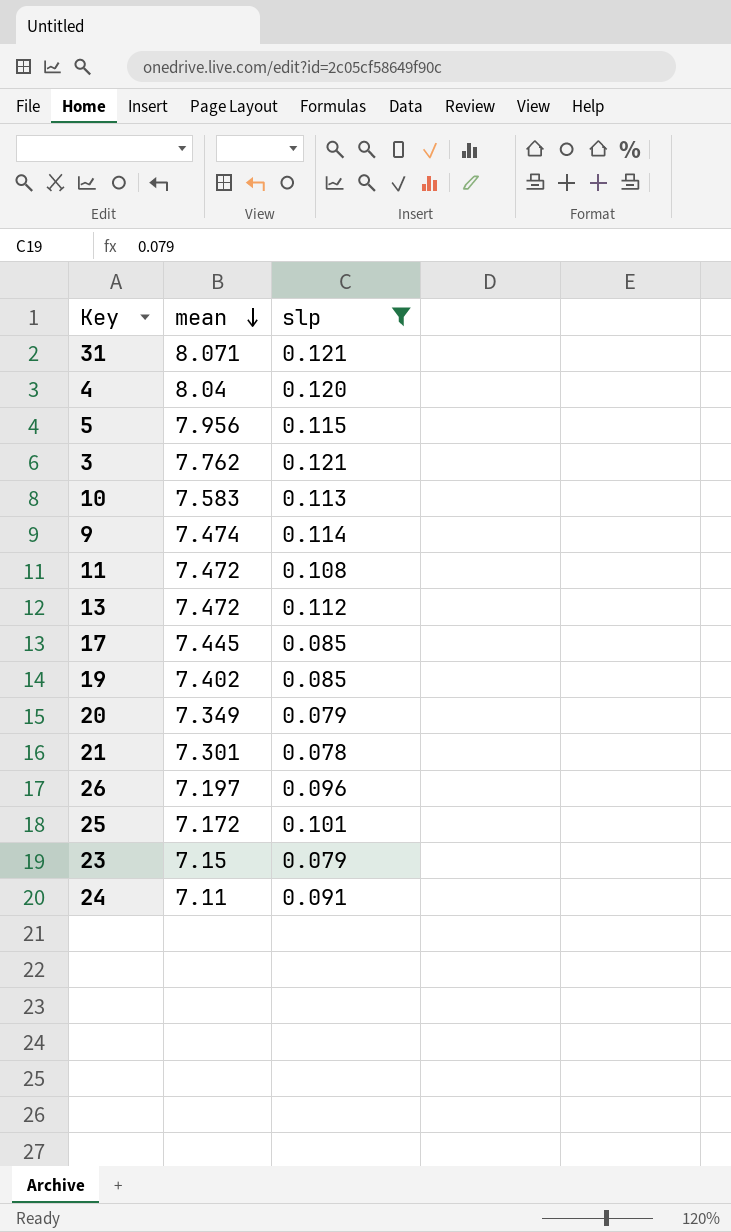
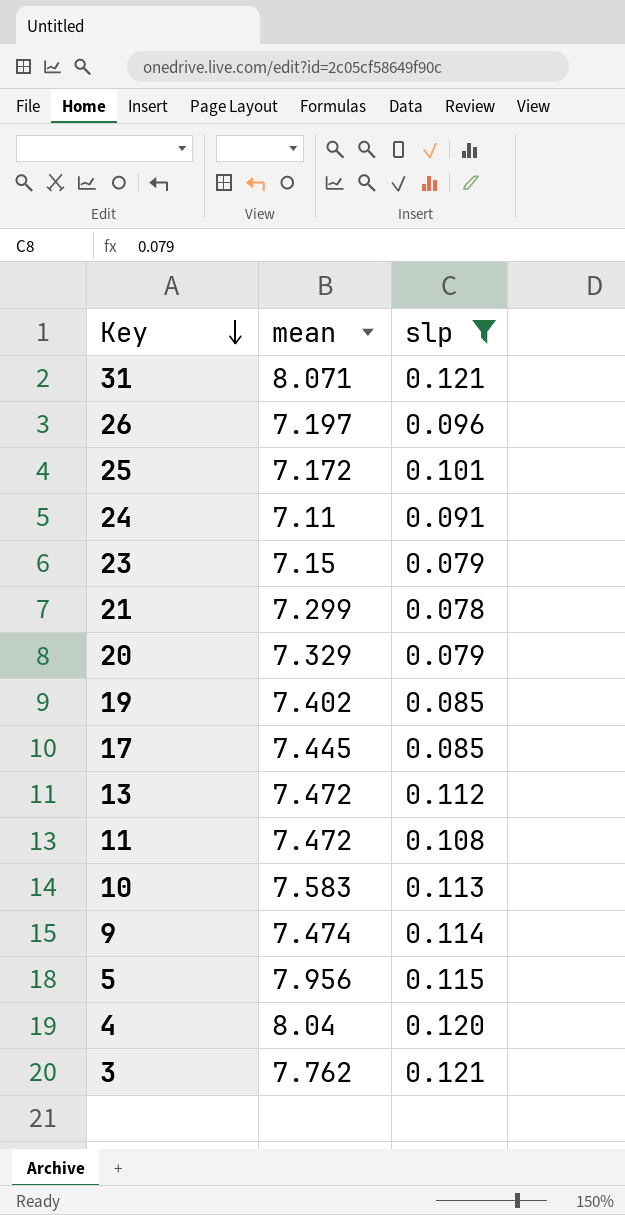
row order: mean descending -> Key descending
21 | mean: 7.301 -> 7.299
20 | mean: 7.349 -> 7.329

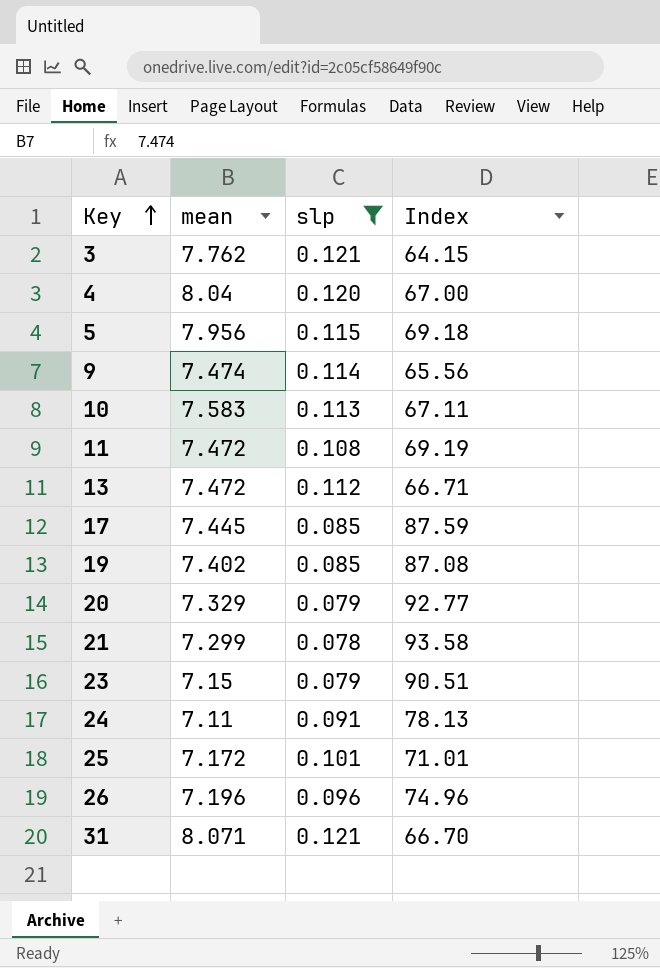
row order: Key descending -> Key ascending
column Index | formula: none -> [mean] / [slp]
26 | mean: 7.197 -> 7.196

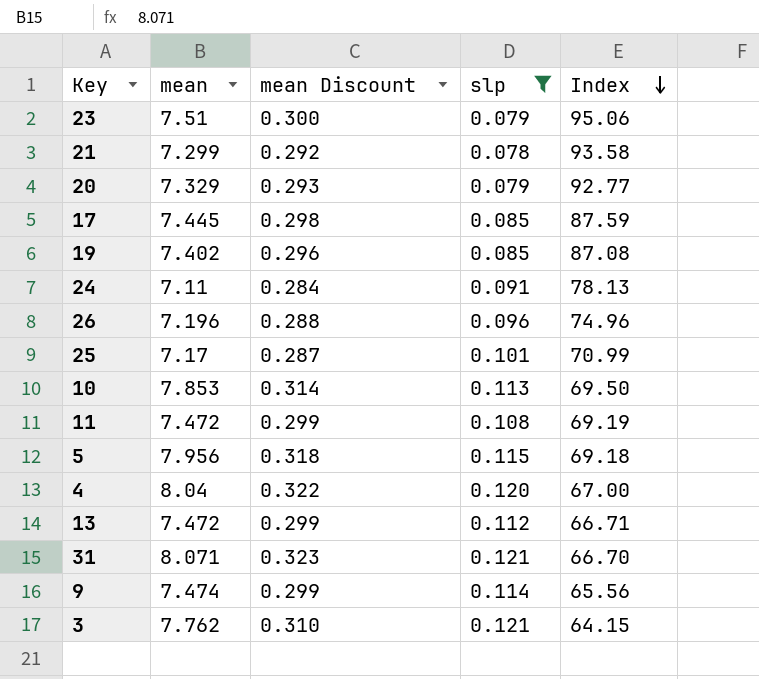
row order: Key ascending -> Index descending
column mean Discount | formula: none -> [mean] * 0.04
23 | mean: 7.15 -> 7.51
23 | Index: 90.51 -> 95.06
25 | mean: 7.172 -> 7.17
25 | Index: 71.01 -> 70.99
10 | mean: 7.583 -> 7.853
10 | Index: 67.11 -> 69.50

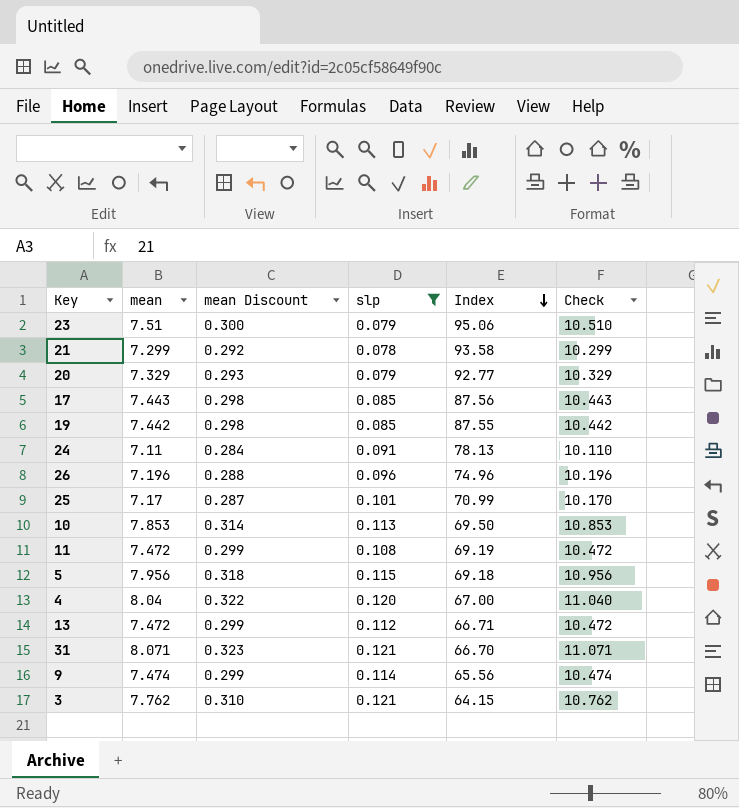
column Check | formula: none -> [mean] + 3
17 | mean: 7.445 -> 7.443
17 | Index: 87.59 -> 87.56
19 | mean: 7.402 -> 7.442
19 | mean Discount: 0.296 -> 0.298
19 | Index: 87.08 -> 87.55

